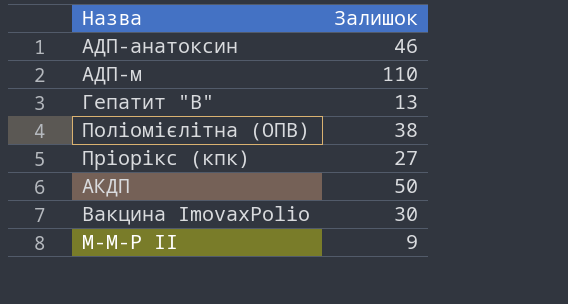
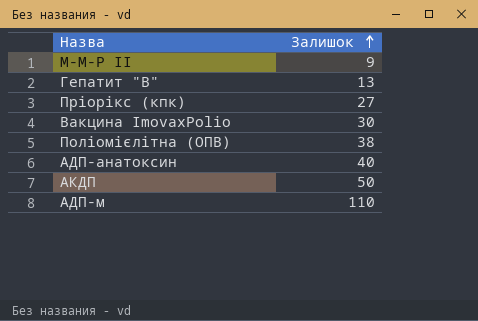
row order: none -> Залишок ascending
АДП-анатоксин | Залишок: 46 -> 40

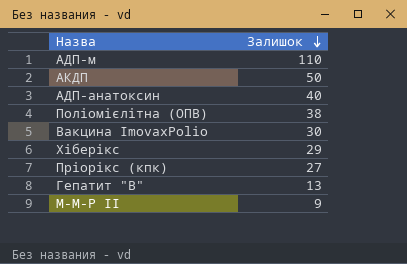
row order: Залишок ascending -> Залишок descending
row Хіберікс: none -> 29

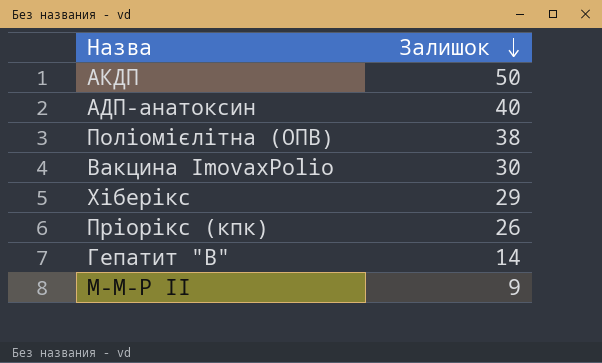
row АДП-м: 110 -> none
Пріорікс (кпк) | Залишок: 27 -> 26
Гепатит "В" | Залишок: 13 -> 14

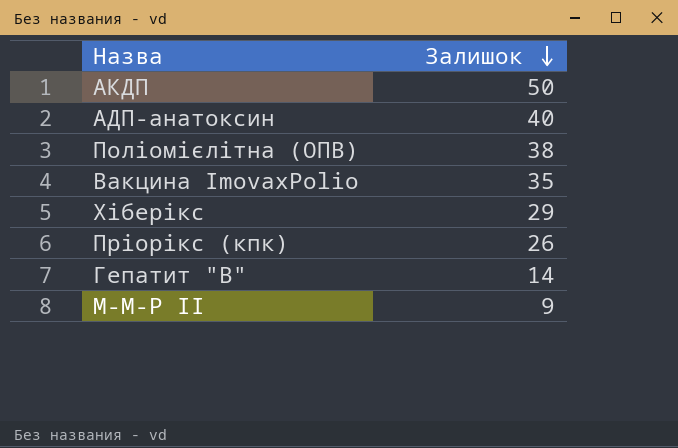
Вакцина ImovaxPolio | Залишок: 30 -> 35

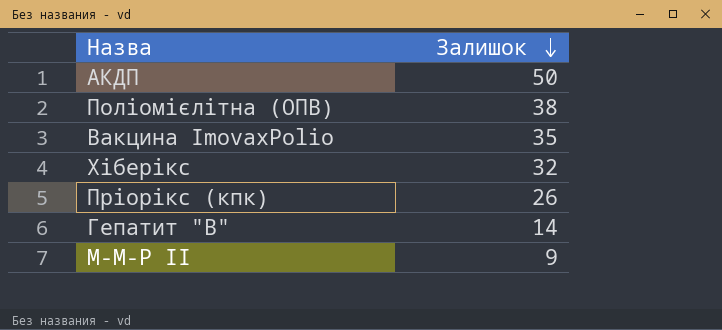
row АДП-анатоксин: 40 -> none
Хіберікс | Залишок: 29 -> 32

